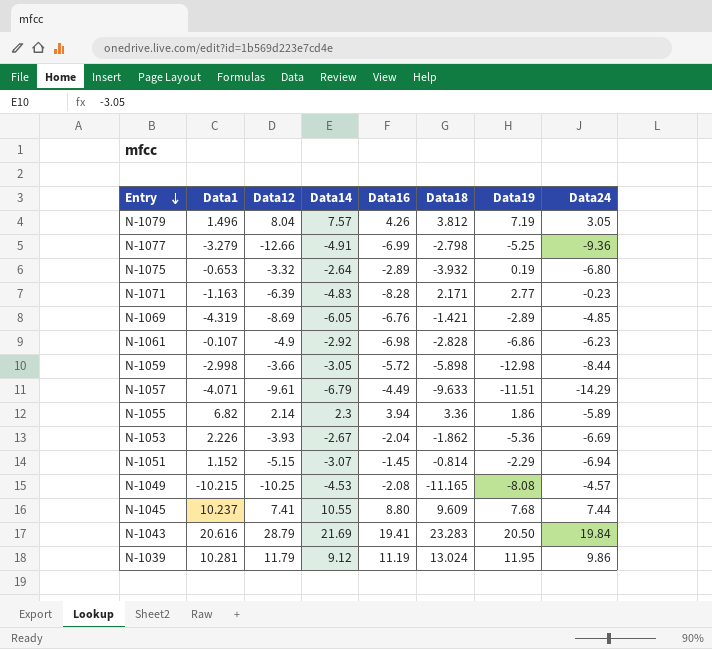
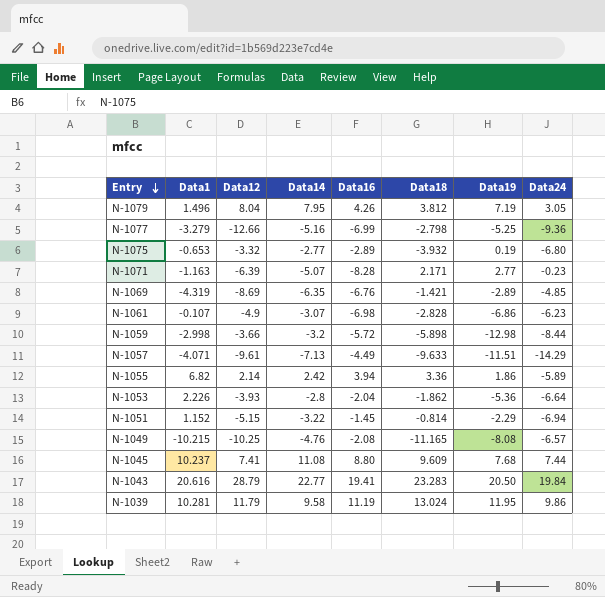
N-1079 | Data14: 7.57 -> 7.95
N-1077 | Data14: -4.91 -> -5.16
N-1075 | Data14: -2.64 -> -2.77
N-1071 | Data14: -4.83 -> -5.07
N-1069 | Data14: -6.05 -> -6.35
N-1061 | Data14: -2.92 -> -3.07
N-1059 | Data14: -3.05 -> -3.2
N-1057 | Data14: -6.79 -> -7.13
N-1055 | Data14: 2.3 -> 2.42
N-1053 | Data14: -2.67 -> -2.8
N-1053 | Data24: -6.69 -> -6.64
N-1051 | Data14: -3.07 -> -3.22
N-1049 | Data14: -4.53 -> -4.76
N-1049 | Data24: -4.57 -> -6.57
N-1045 | Data14: 10.55 -> 11.08
N-1043 | Data14: 21.69 -> 22.77
N-1039 | Data14: 9.12 -> 9.58

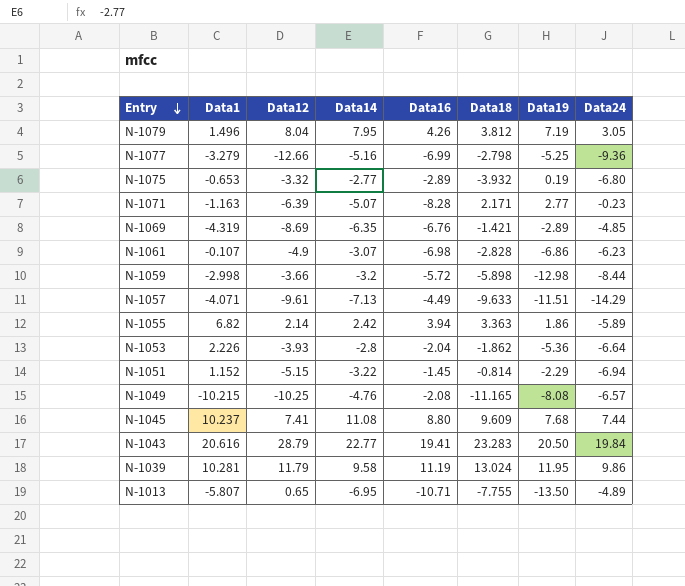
N-1055 | Data18: 3.36 -> 3.363
row N-1013: none -> -5.807 | 0.65 | -6.95 | -10.71 | -7.755 | -13.50 | -4.89

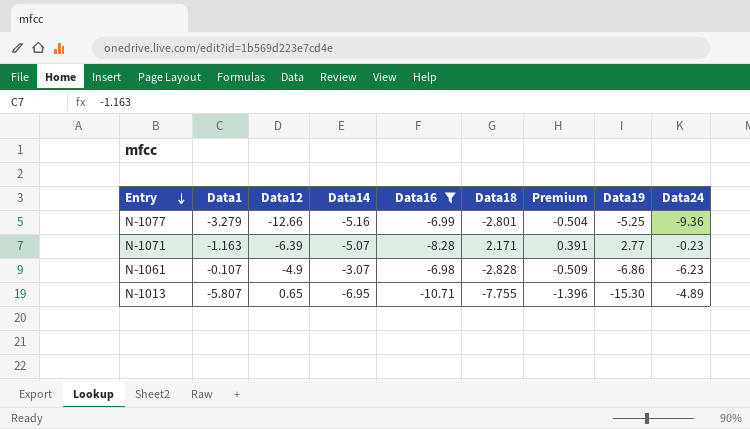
filter: none -> Data16 <= -6.98
column Premium | formula: none -> [Data18] * 0.18
N-1077 | Data18: -2.798 -> -2.801
N-1013 | Data19: -13.50 -> -15.30

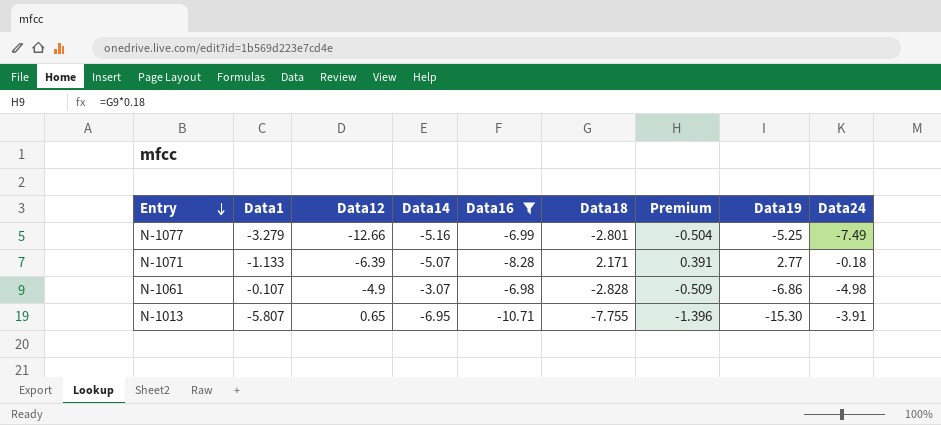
N-1077 | Data24: -9.36 -> -7.49
N-1071 | Data1: -1.163 -> -1.133
N-1071 | Data24: -0.23 -> -0.18
N-1061 | Data24: -6.23 -> -4.98
N-1013 | Data24: -4.89 -> -3.91

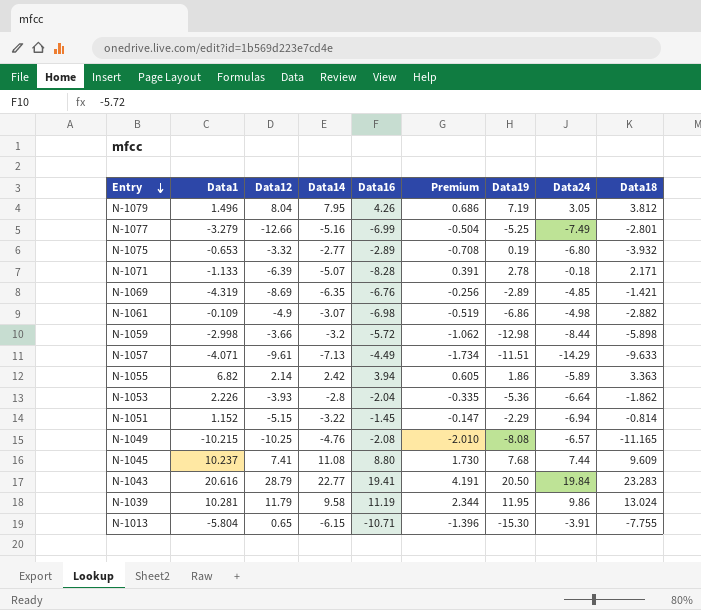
filter: Data16 <= -6.98 -> none
column Data18 | position: 6 -> 9
N-1071 | Data19: 2.77 -> 2.78
N-1061 | Data1: -0.107 -> -0.109
N-1061 | Premium: -0.509 -> -0.519
N-1061 | Data18: -2.828 -> -2.882
N-1013 | Data1: -5.807 -> -5.804
N-1013 | Data14: -6.95 -> -6.15

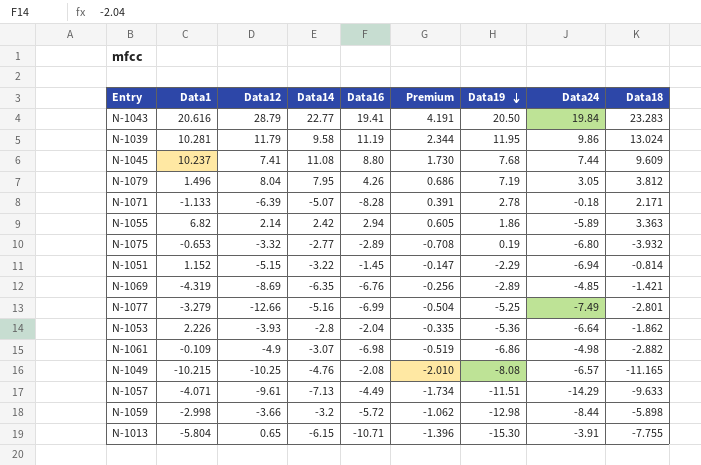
row order: Entry descending -> Data19 descending
N-1055 | Data16: 3.94 -> 2.94

